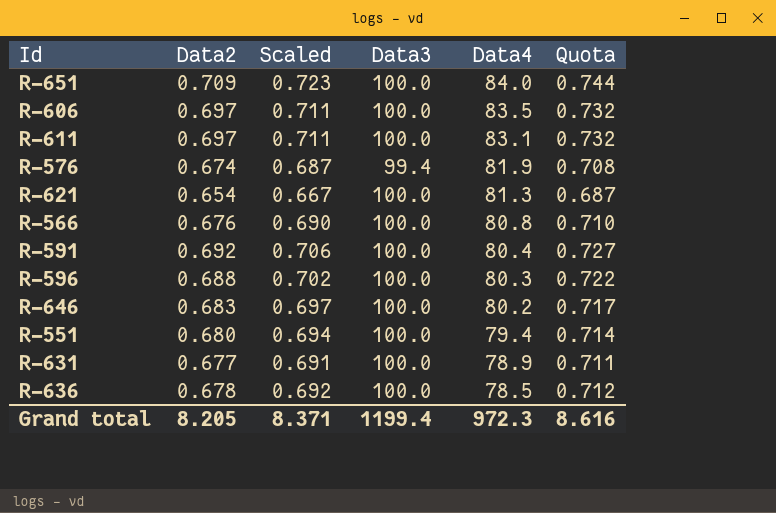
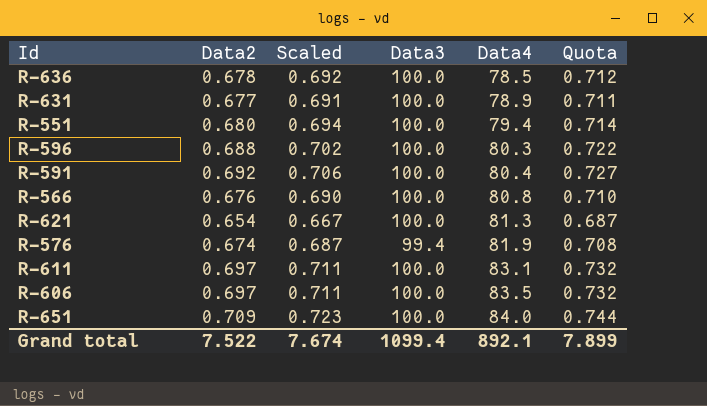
row order: Data4 descending -> Data4 ascending
row R-646: 0.683 | 0.697 | 100.0 | 80.2 | 0.717 -> none
Grand total | Data2: 8.205 -> 7.522
Grand total | Scaled: 8.371 -> 7.674
Grand total | Data3: 1199.4 -> 1099.4
Grand total | Data4: 972.3 -> 892.1
Grand total | Quota: 8.616 -> 7.899

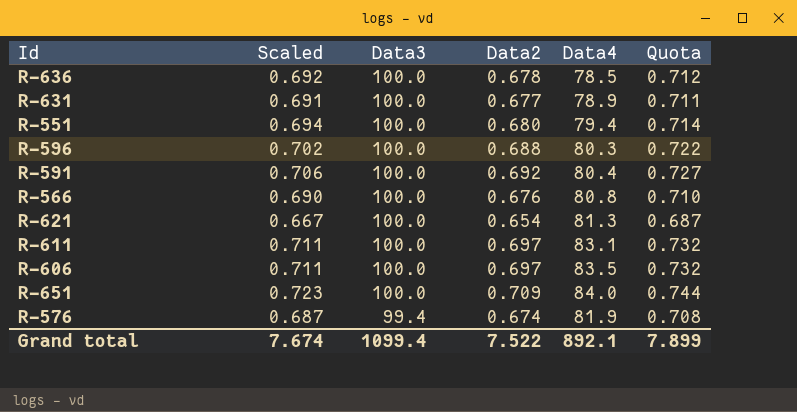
row order: Data4 ascending -> Data3 descending
column Data2 | position: 2 -> 4

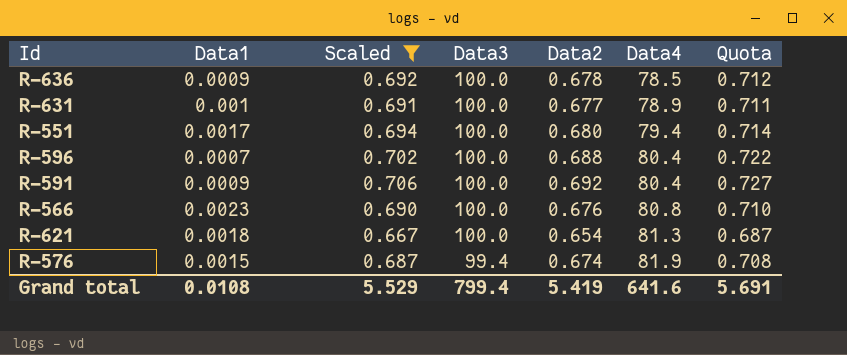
filter: none -> Scaled <= 0.706
column Data1 | position: none -> 2
R-596 | Data4: 80.3 -> 80.4
Grand total | Scaled: 7.674 -> 5.529
Grand total | Data3: 1099.4 -> 799.4
Grand total | Data2: 7.522 -> 5.419
Grand total | Data4: 892.1 -> 641.6
Grand total | Quota: 7.899 -> 5.691

